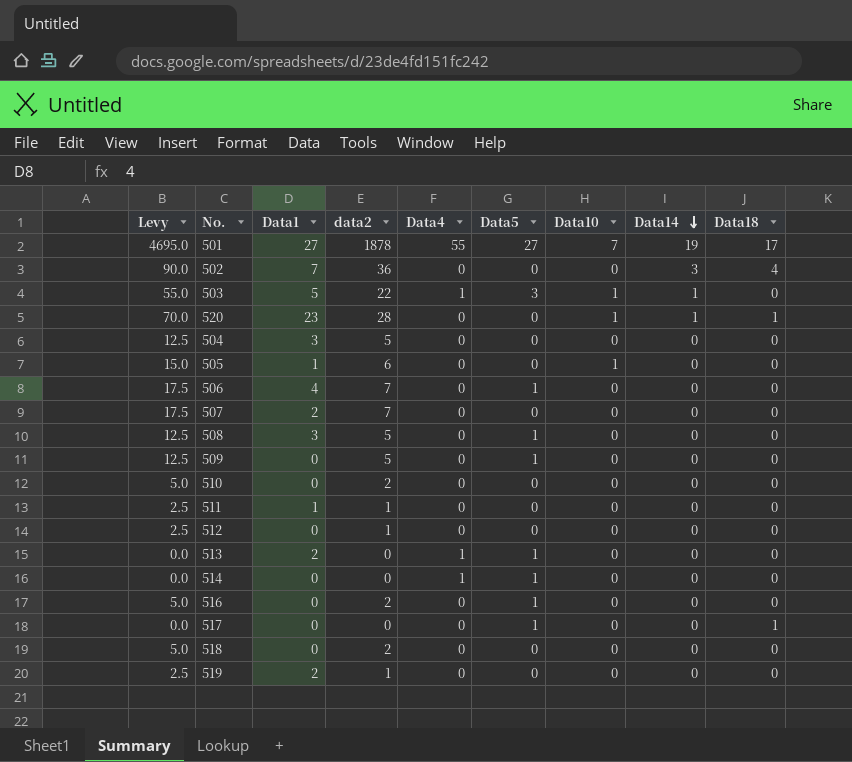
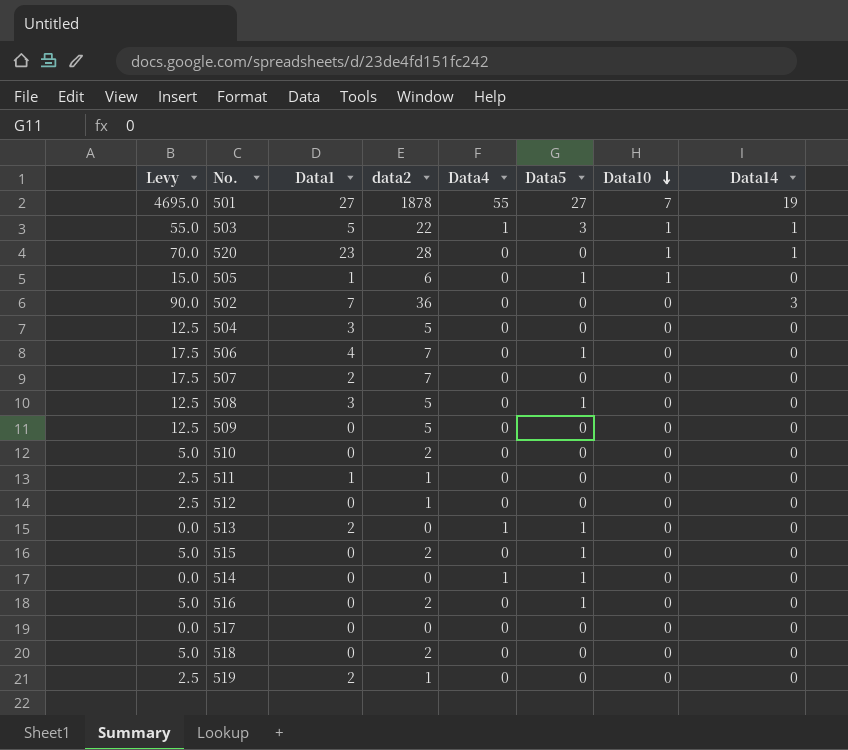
row order: Data14 descending -> Data10 descending
column Data18 | position: 9 -> none
505 | Data5: 0 -> 1
509 | Data5: 1 -> 0
row 515: none -> 5.0 | 0 | 2 | 0 | 1 | 0 | 0
517 | Data5: 1 -> 0

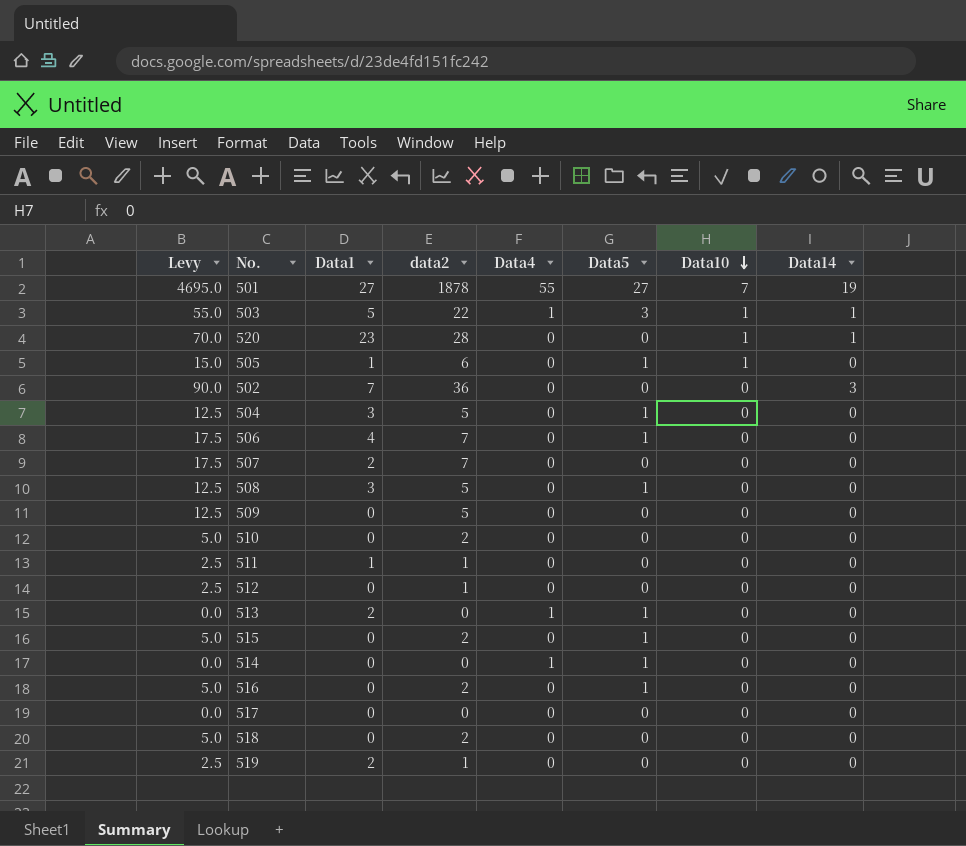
504 | Data5: 0 -> 1

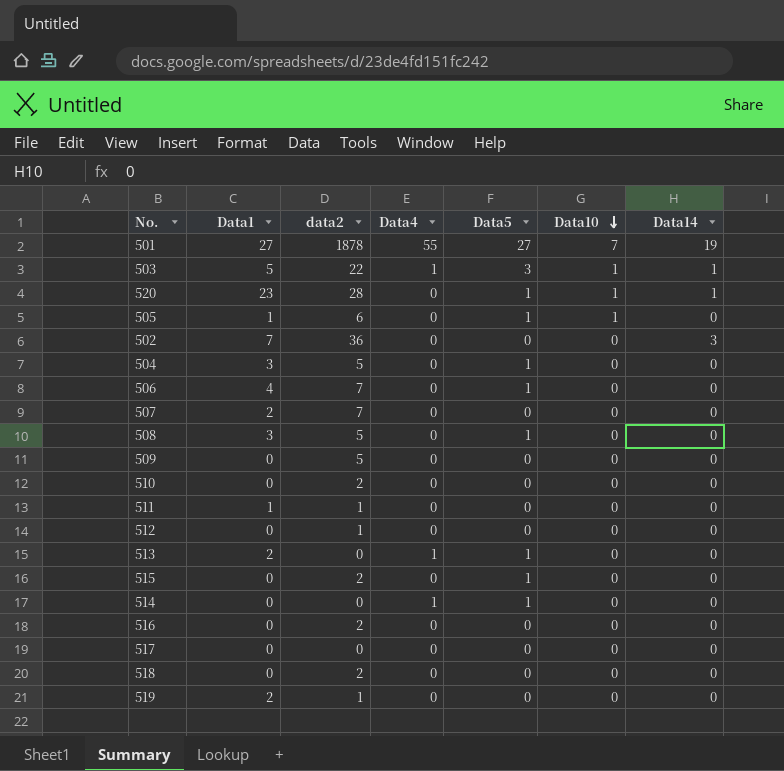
column Levy | formula: [data2] * 2.5 -> none
520 | Data5: 0 -> 1
516 | Data5: 1 -> 0

